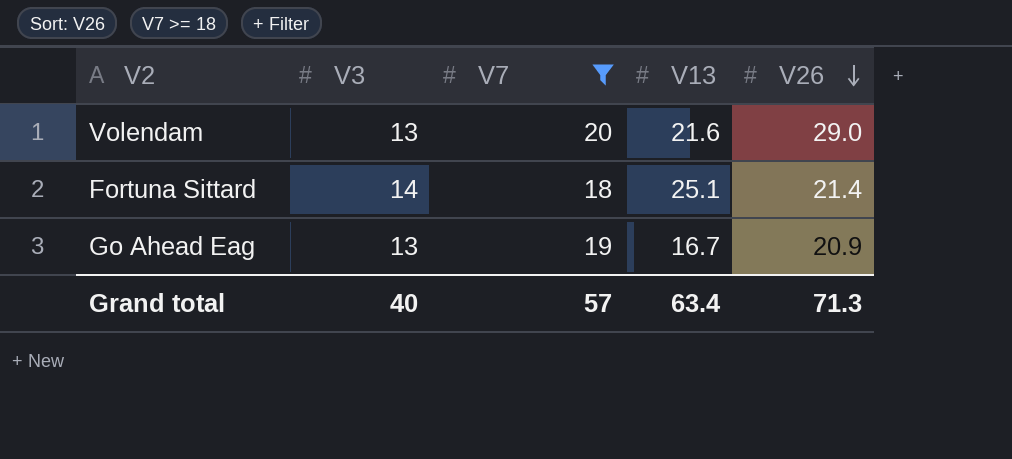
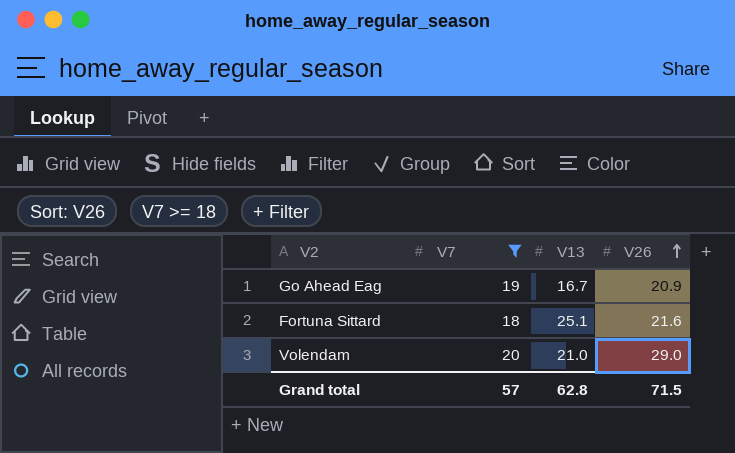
row order: V26 descending -> V26 ascending
column V3 | position: 2 -> none
Fortuna Sittard | V26: 21.4 -> 21.6
Volendam | V13: 21.6 -> 21.0
Grand total | V13: 63.4 -> 62.8
Grand total | V26: 71.3 -> 71.5

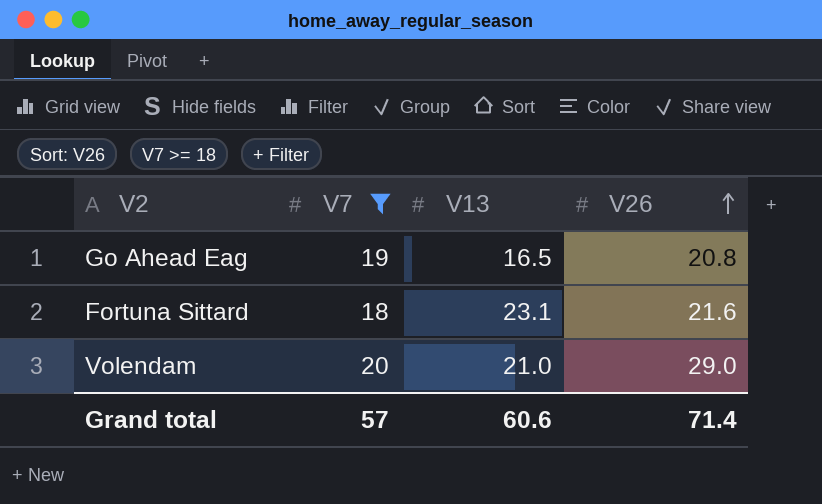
Go Ahead Eag | V13: 16.7 -> 16.5
Go Ahead Eag | V26: 20.9 -> 20.8
Fortuna Sittard | V13: 25.1 -> 23.1
Grand total | V13: 62.8 -> 60.6
Grand total | V26: 71.5 -> 71.4

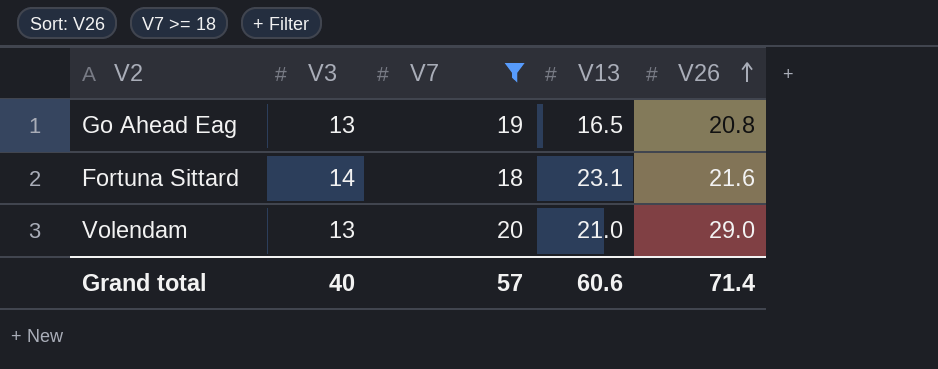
column V3 | position: none -> 2

